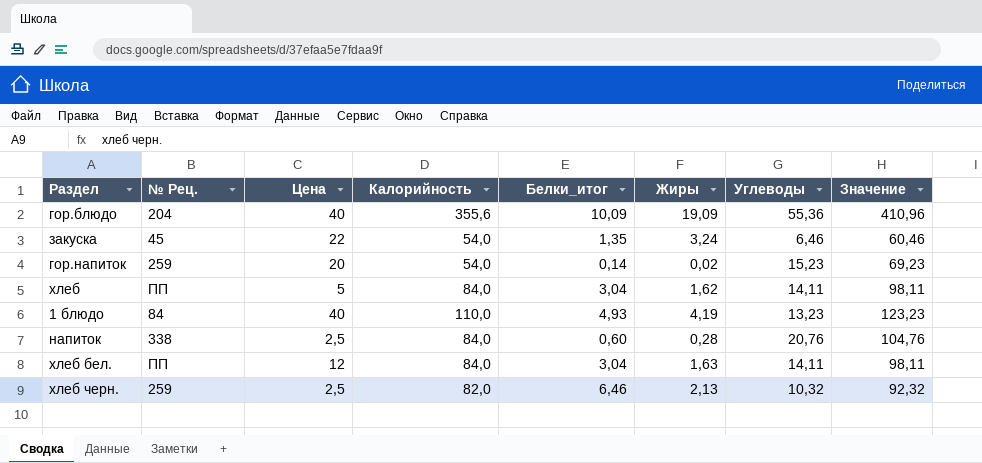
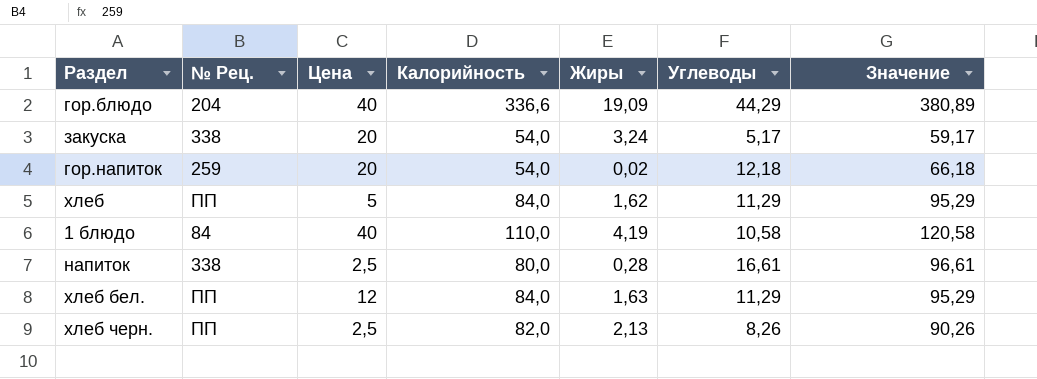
column Белки_итог | position: 5 -> none
гор.блюдо | Калорийность: 355,6 -> 336,6
гор.блюдо | Углеводы: 55,36 -> 44,29
гор.блюдо | Значение: 410,96 -> 380,89
закуска | № Рец.: 45 -> 338
закуска | Цена: 22 -> 20
закуска | Углеводы: 6,46 -> 5,17
закуска | Значение: 60,46 -> 59,17
гор.напиток | Углеводы: 15,23 -> 12,18
гор.напиток | Значение: 69,23 -> 66,18
хлеб | Углеводы: 14,11 -> 11,29
хлеб | Значение: 98,11 -> 95,29
1 блюдо | Углеводы: 13,23 -> 10,58
1 блюдо | Значение: 123,23 -> 120,58
напиток | Калорийность: 84,0 -> 80,0
напиток | Углеводы: 20,76 -> 16,61
напиток | Значение: 104,76 -> 96,61
хлеб бел. | Углеводы: 14,11 -> 11,29
хлеб бел. | Значение: 98,11 -> 95,29
хлеб черн. | № Рец.: 259 -> ПП
хлеб черн. | Углеводы: 10,32 -> 8,26
хлеб черн. | Значение: 92,32 -> 90,26

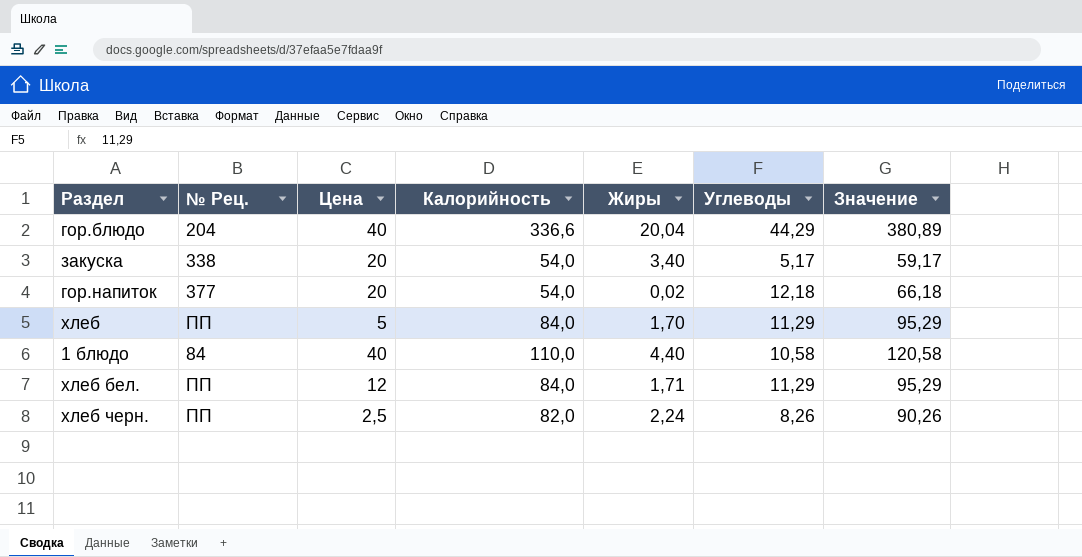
row напиток: 338 | 2,5 | 80,0 | 0,28 | 16,61 | 96,61 -> none
гор.блюдо | Жиры: 19,09 -> 20,04
закуска | Жиры: 3,24 -> 3,40
гор.напиток | № Рец.: 259 -> 377
хлеб | Жиры: 1,62 -> 1,70
1 блюдо | Жиры: 4,19 -> 4,40
хлеб бел. | Жиры: 1,63 -> 1,71
хлеб черн. | Жиры: 2,13 -> 2,24

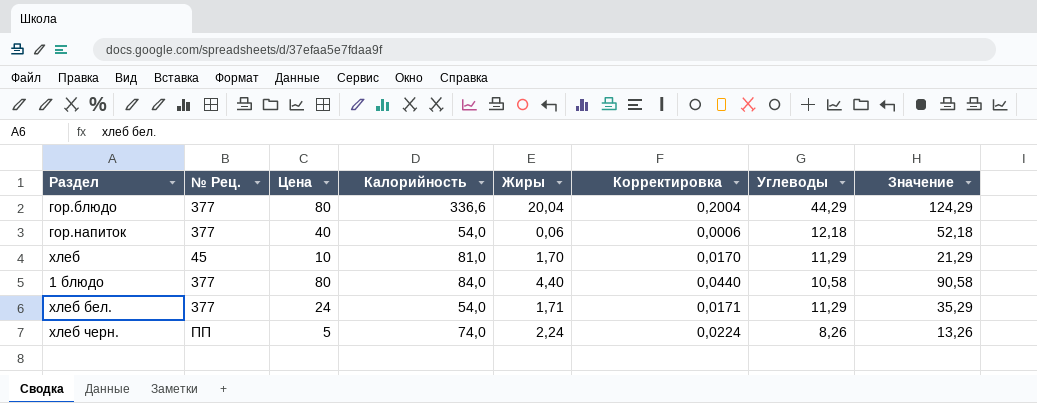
column Корректировка | formula: none -> [Жиры] * 0,01
column Значение | formula: [Калорийность] + [Углеводы] -> [Цена] + [Углеводы]
row закуска: 338 | 20 | 54,0 | 3,40 | 5,17 | 59,17 -> none
гор.блюдо | № Рец.: 204 -> 377
гор.блюдо | Цена: 40 -> 80
гор.напиток | Цена: 20 -> 40
гор.напиток | Жиры: 0,02 -> 0,06
хлеб | № Рец.: ПП -> 45
хлеб | Цена: 5 -> 10
хлеб | Калорийность: 84,0 -> 81,0
1 блюдо | № Рец.: 84 -> 377
1 блюдо | Цена: 40 -> 80
1 блюдо | Калорийность: 110,0 -> 84,0
хлеб бел. | № Рец.: ПП -> 377
хлеб бел. | Цена: 12 -> 24
хлеб бел. | Калорийность: 84,0 -> 54,0
хлеб черн. | Цена: 2,5 -> 5
хлеб черн. | Калорийность: 82,0 -> 74,0

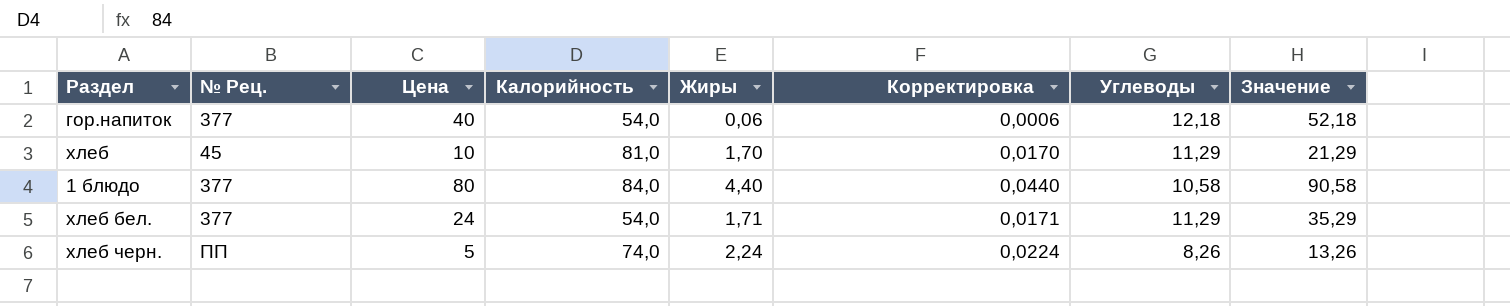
row гор.блюдо: 377 | 80 | 336,6 | 20,04 | 0,2004 | 44,29 | 124,29 -> none

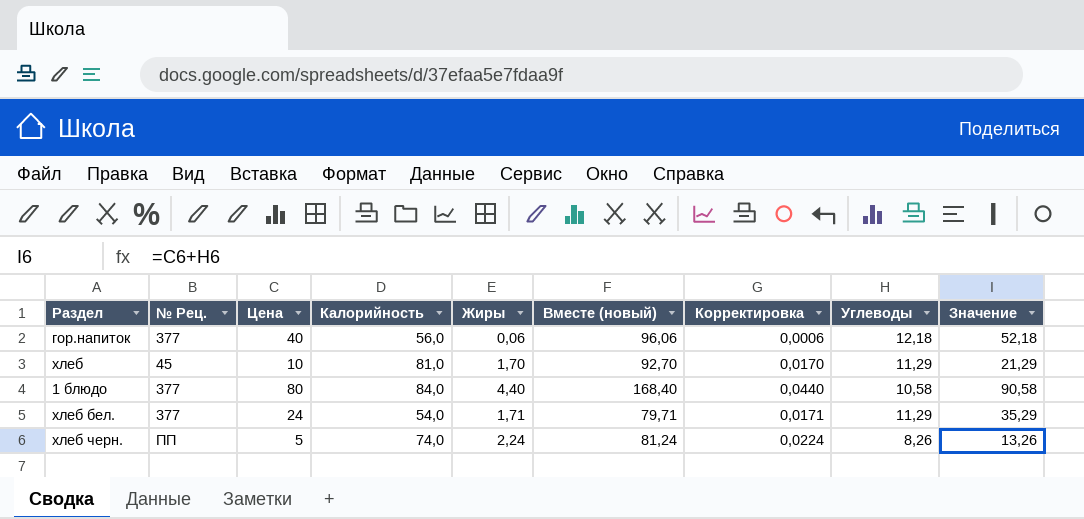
column Вместе (новый) | formula: none -> [Цена] + [Калорийность] + [Жиры]
гор.напиток | Калорийность: 54,0 -> 56,0

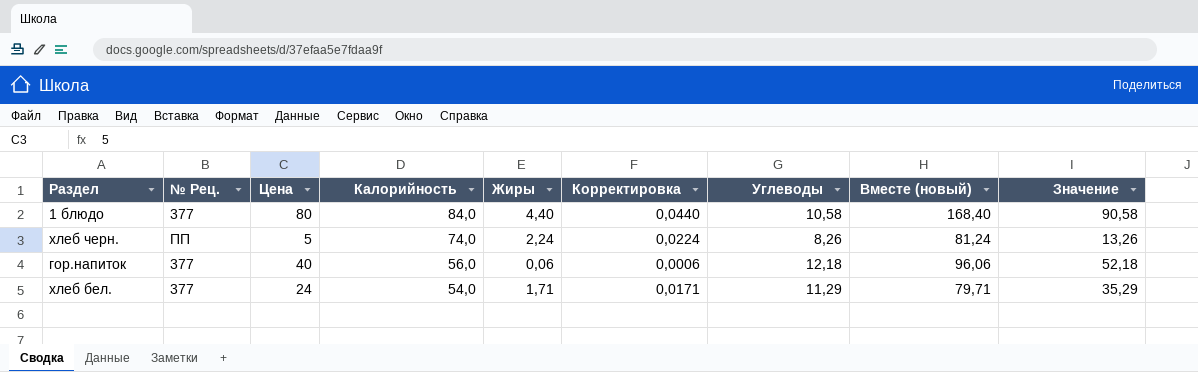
row order: none -> Калорийность descending
column Вместе (новый) | position: 6 -> 8
row хлеб: 45 | 10 | 81,0 | 1,70 | 92,70 | 0,0170 | 11,29 | 21,29 -> none

